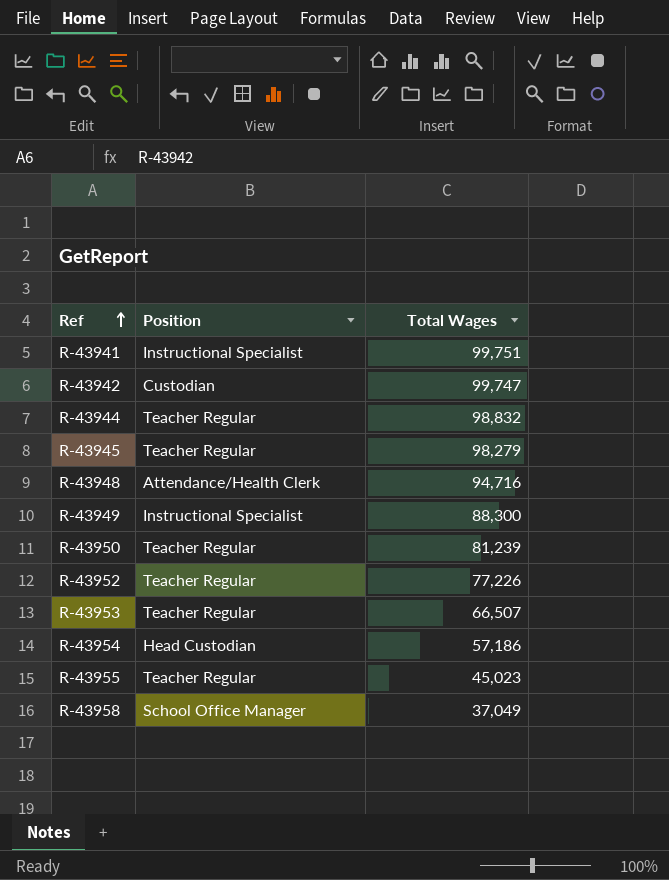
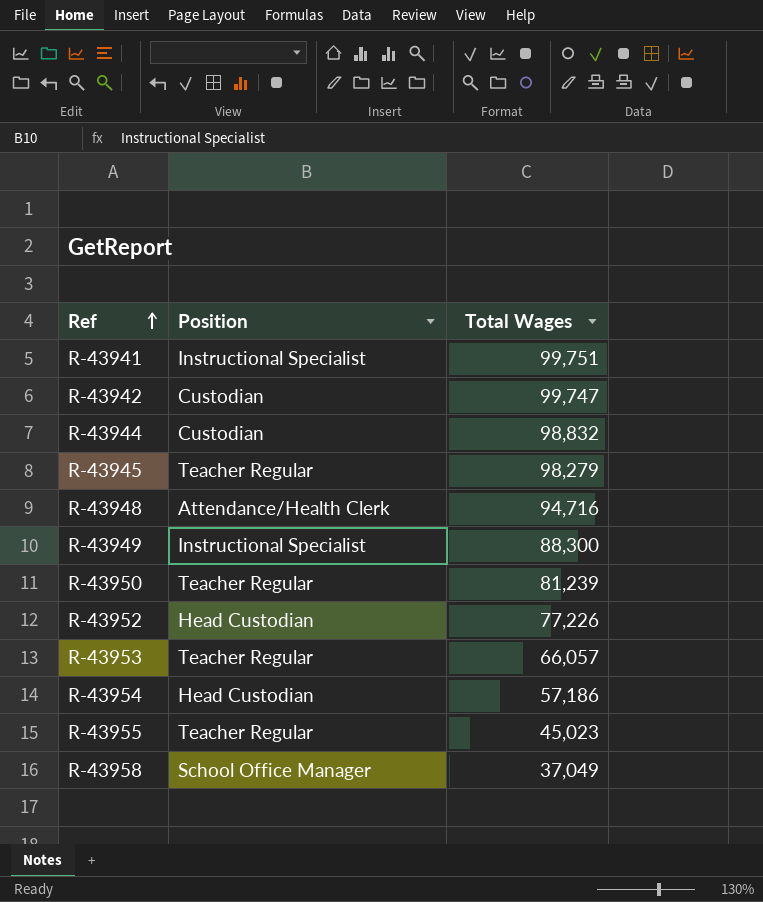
R-43944 | Position: Teacher Regular -> Custodian
R-43952 | Position: Teacher Regular -> Head Custodian
R-43953 | Total Wages: 66,507 -> 66,057

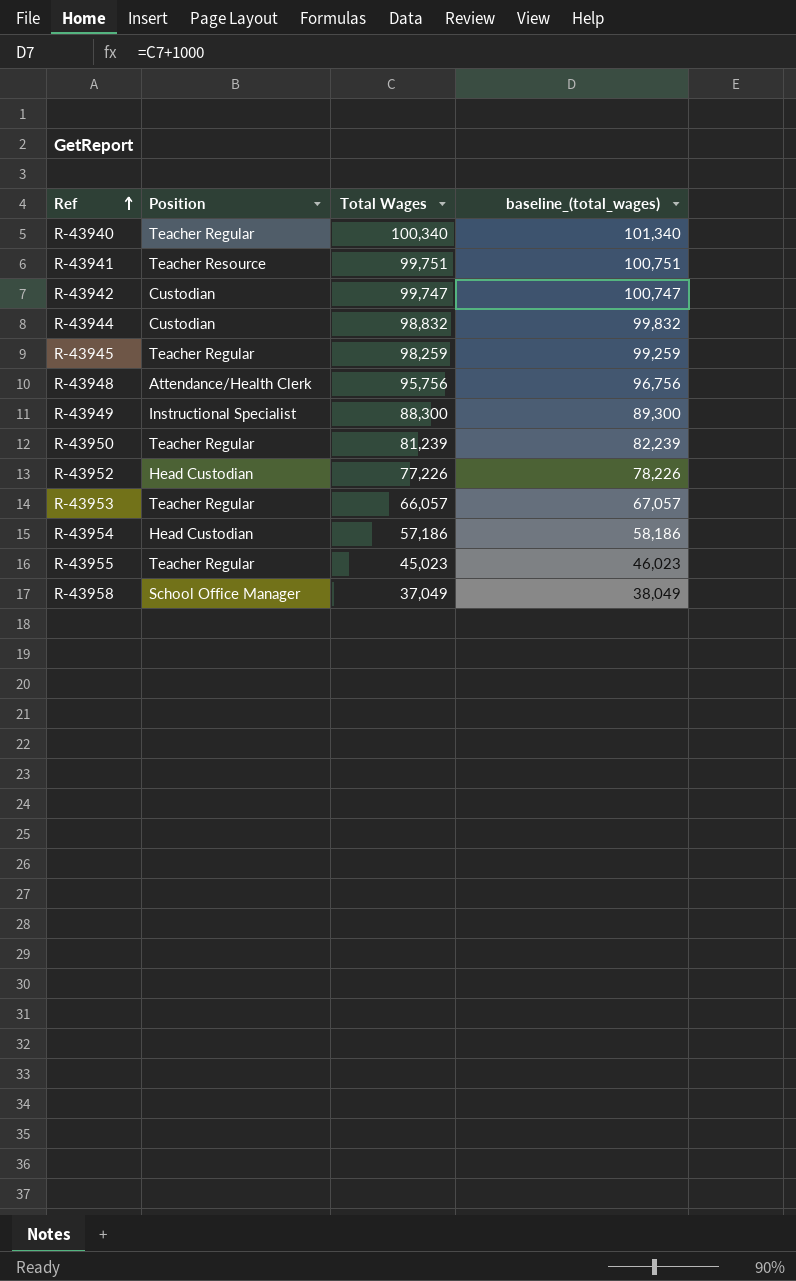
column baseline_(total_wages) | formula: none -> [Total Wages] + 1000
row R-43940: none -> Teacher Regular | 100,340 | 101,340
R-43941 | Position: Instructional Specialist -> Teacher Resource
R-43945 | Total Wages: 98,279 -> 98,259
R-43948 | Total Wages: 94,716 -> 95,756

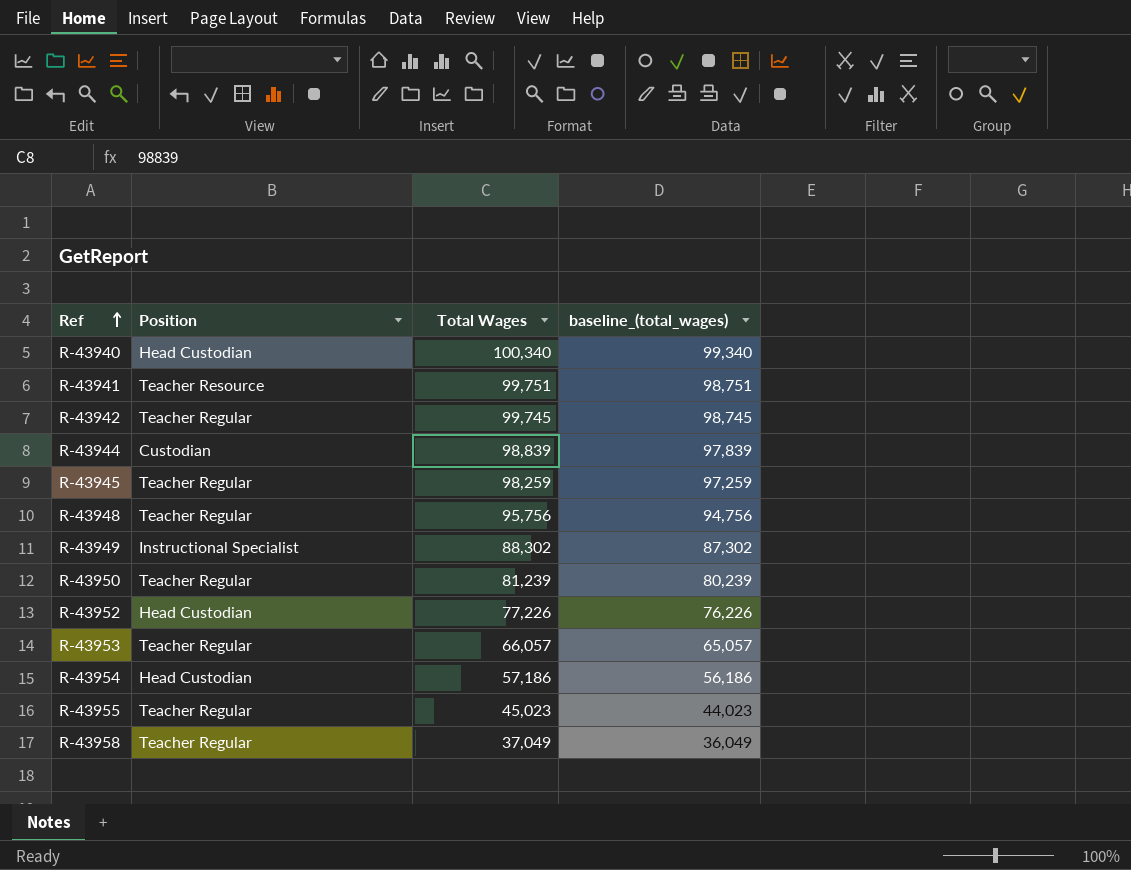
column baseline_(total_wages) | formula: [Total Wages] + 1000 -> [Total Wages] - 1000
R-43940 | Position: Teacher Regular -> Head Custodian
R-43942 | Position: Custodian -> Teacher Regular
R-43942 | Total Wages: 99,747 -> 99,745
R-43944 | Total Wages: 98,832 -> 98,839
R-43948 | Position: Attendance/Health Clerk -> Teacher Regular
R-43949 | Total Wages: 88,300 -> 88,302
R-43958 | Position: School Office Manager -> Teacher Regular

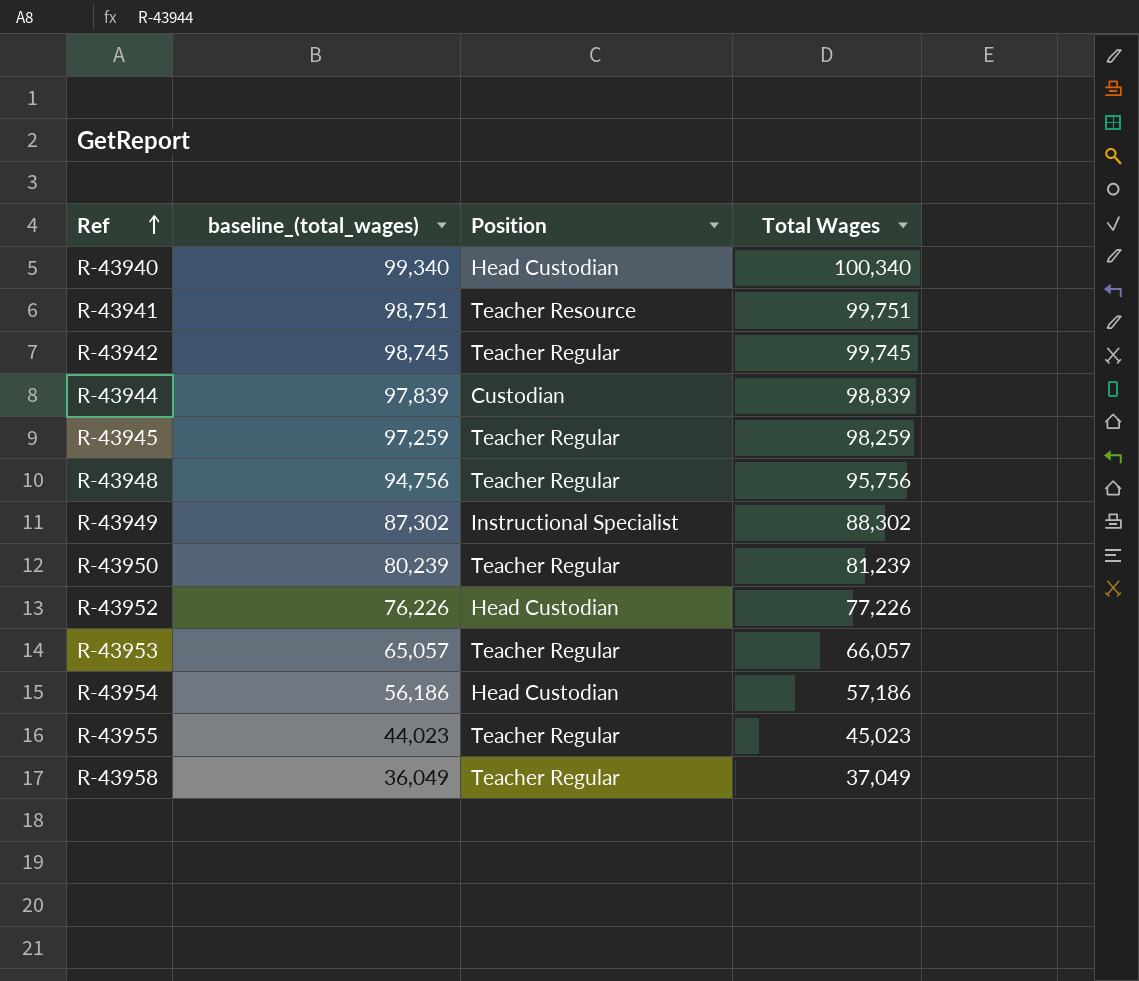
column baseline_(total_wages) | position: 4 -> 2

